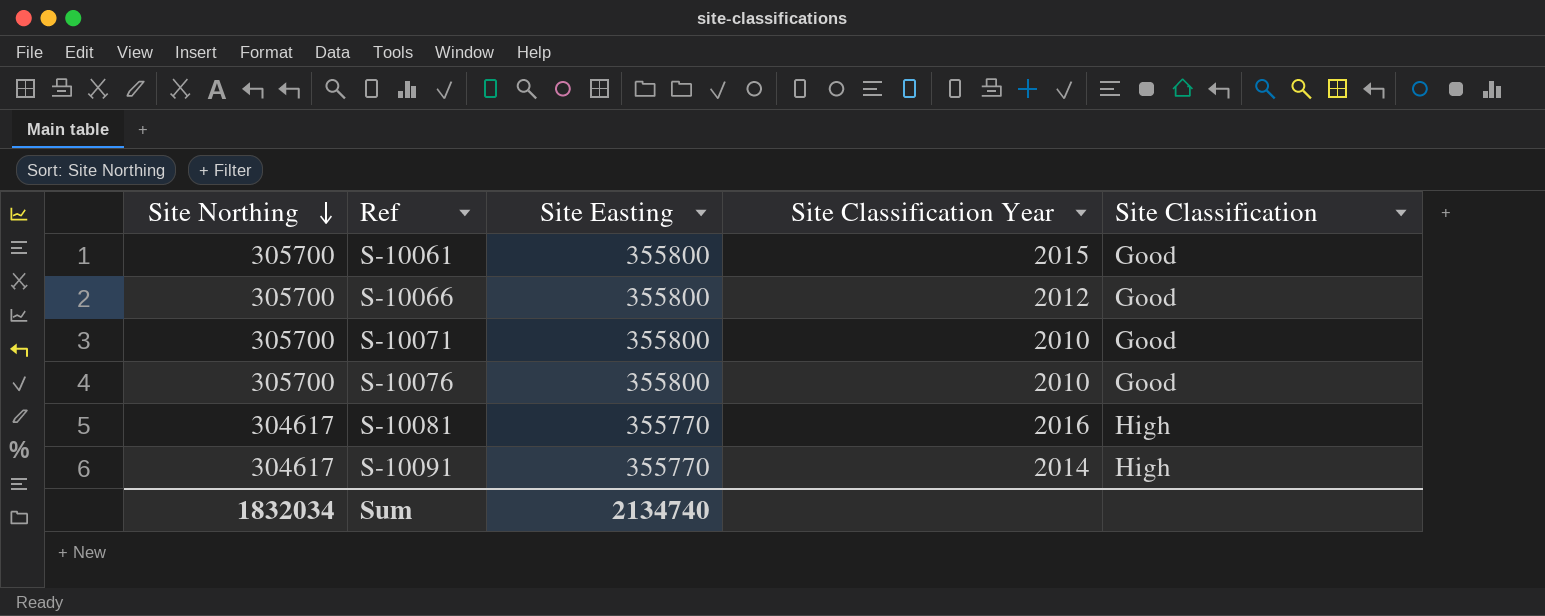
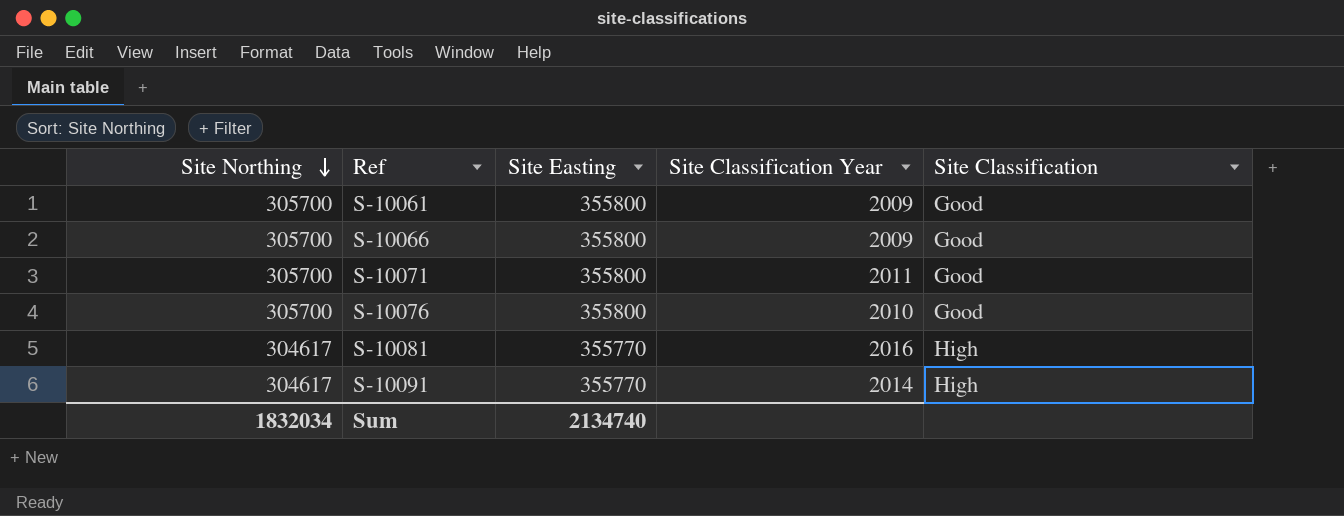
S-10061 | Site Classification Year: 2015 -> 2009
S-10066 | Site Classification Year: 2012 -> 2009
S-10071 | Site Classification Year: 2010 -> 2011

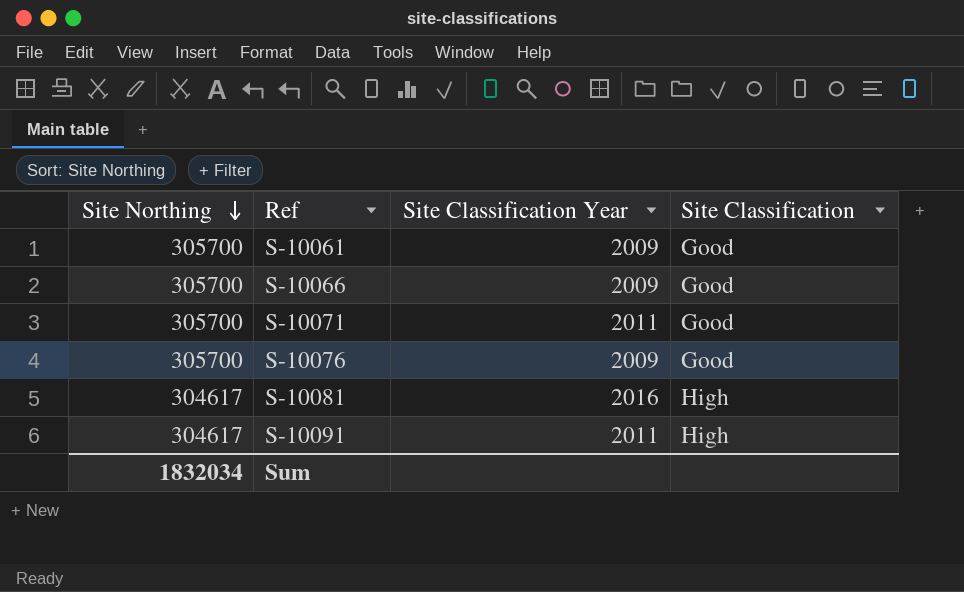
column Site Easting | position: 3 -> none
S-10076 | Site Classification Year: 2010 -> 2009
S-10091 | Site Classification Year: 2014 -> 2011

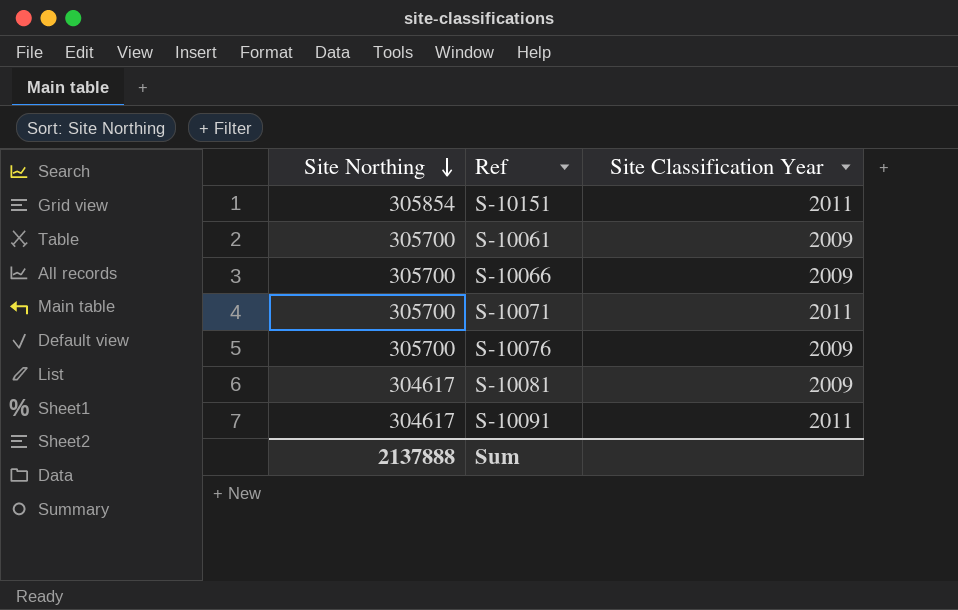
column Site Classification | position: 4 -> none
row S-10151: none -> 305854 | 2011
S-10081 | Site Classification Year: 2016 -> 2009
Sum | Site Northing: 1832034 -> 2137888

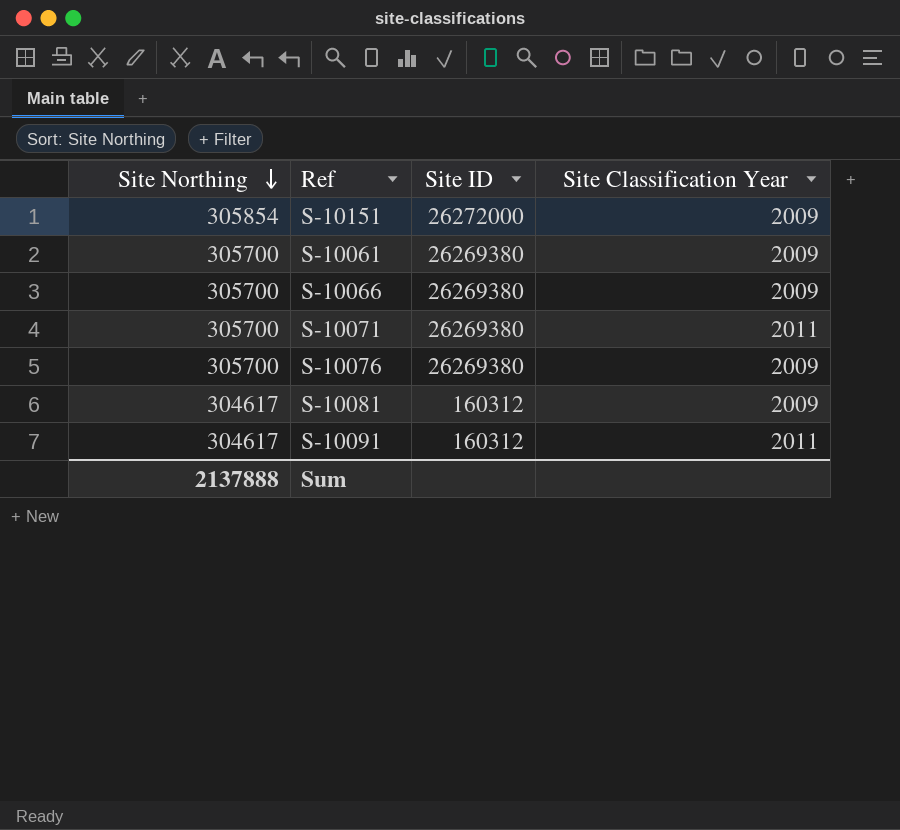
column Site ID | position: none -> 3
S-10151 | Site Classification Year: 2011 -> 2009

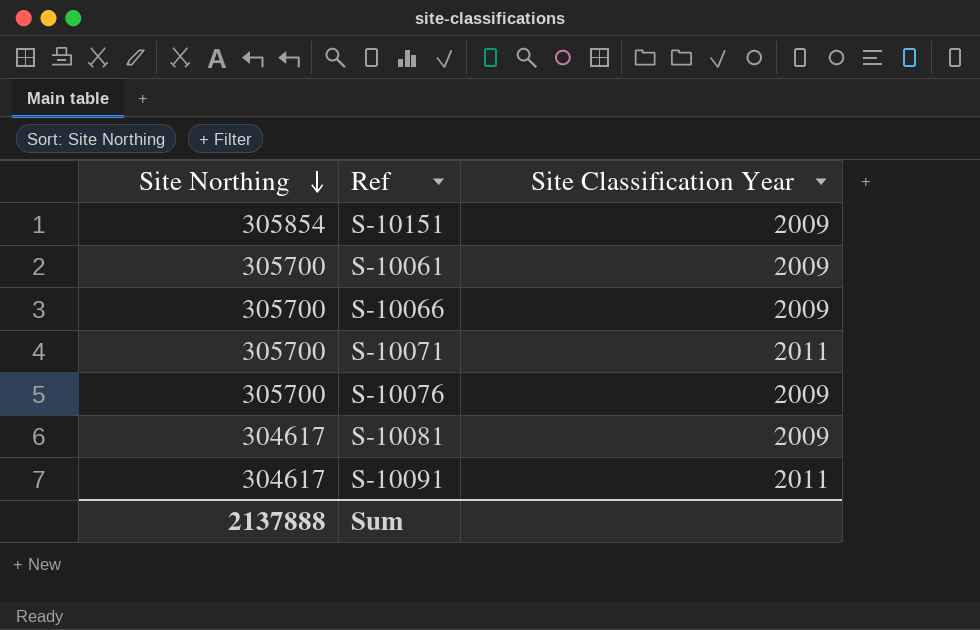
column Site ID | position: 3 -> none

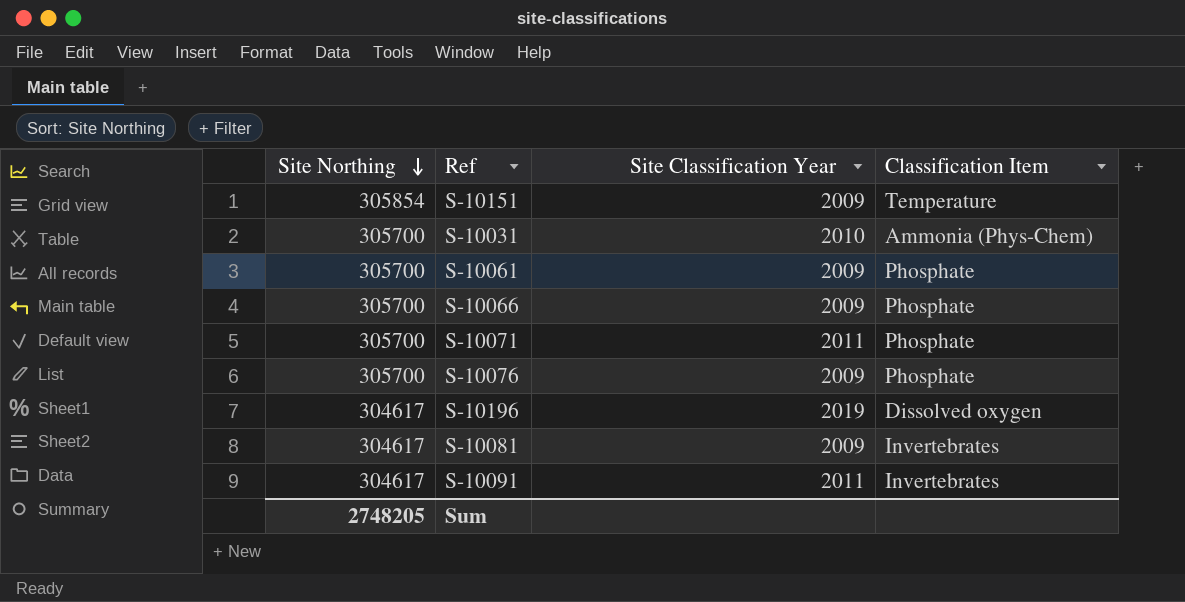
column Classification Item | position: none -> 4
row S-10031: none -> 305700 | 2010 | Ammonia (Phys-Chem)
row S-10196: none -> 304617 | 2019 | Dissolved oxygen
Sum | Site Northing: 2137888 -> 2748205

